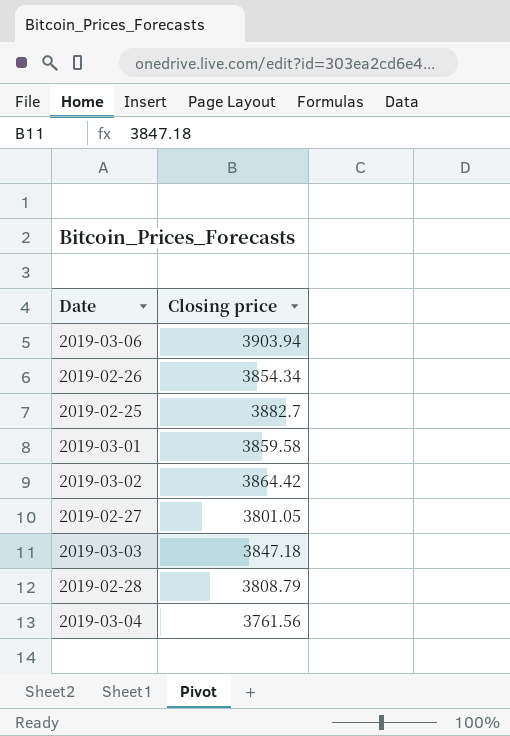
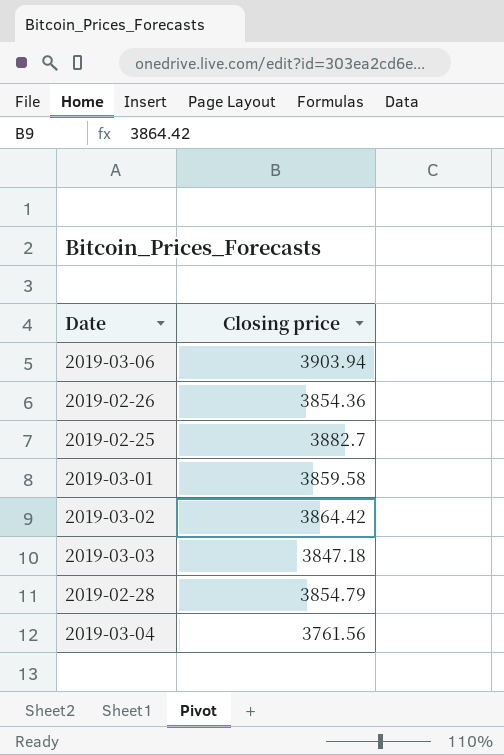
row 2019-02-27: 3801.05 -> none
2019-02-26 | Closing price: 3854.34 -> 3854.36
2019-02-28 | Closing price: 3808.79 -> 3854.79

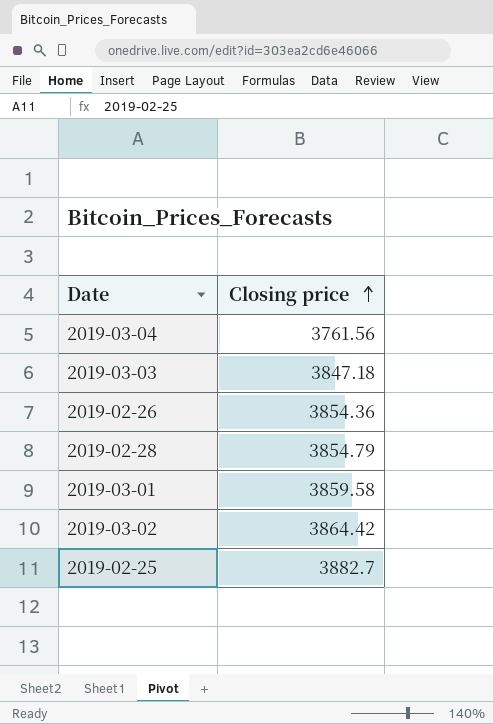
row order: none -> Closing price ascending
row 2019-03-06: 3903.94 -> none

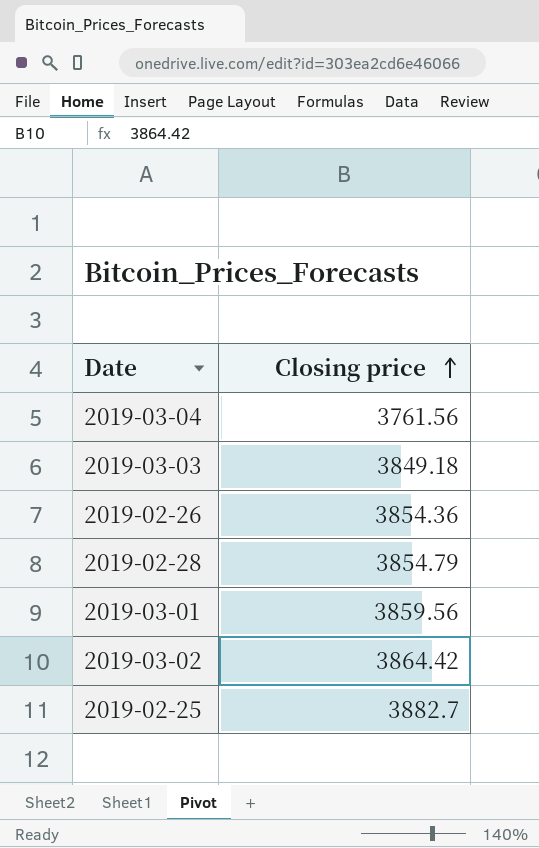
2019-03-03 | Closing price: 3847.18 -> 3849.18
2019-03-01 | Closing price: 3859.58 -> 3859.56

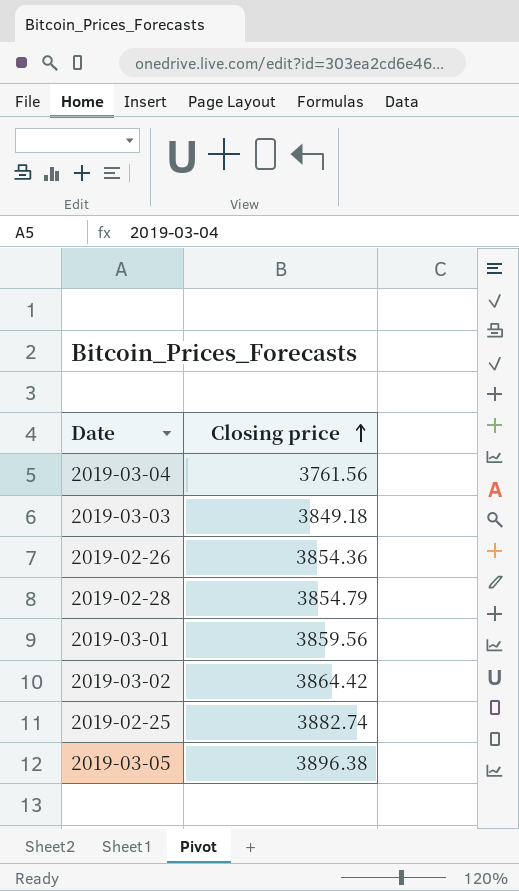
2019-02-25 | Closing price: 3882.7 -> 3882.74
row 2019-03-05: none -> 3896.38

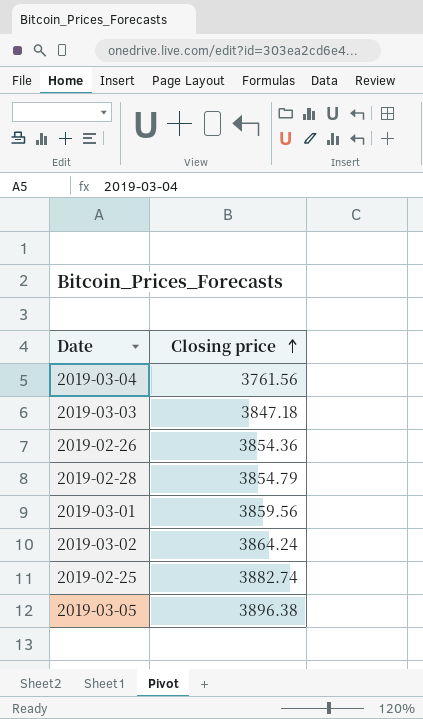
2019-03-03 | Closing price: 3849.18 -> 3847.18
2019-03-02 | Closing price: 3864.42 -> 3864.24

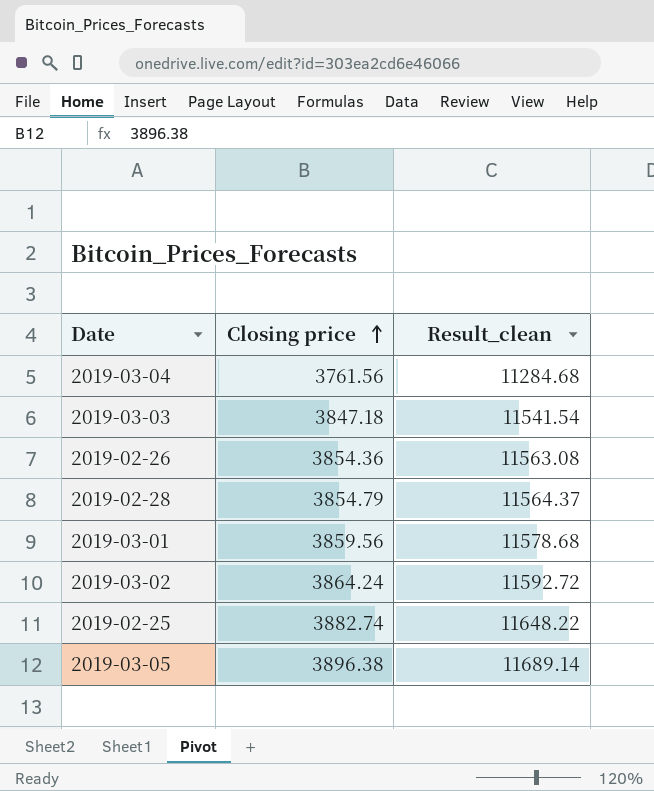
column Result_clean | formula: none -> [Closing price] * 3

